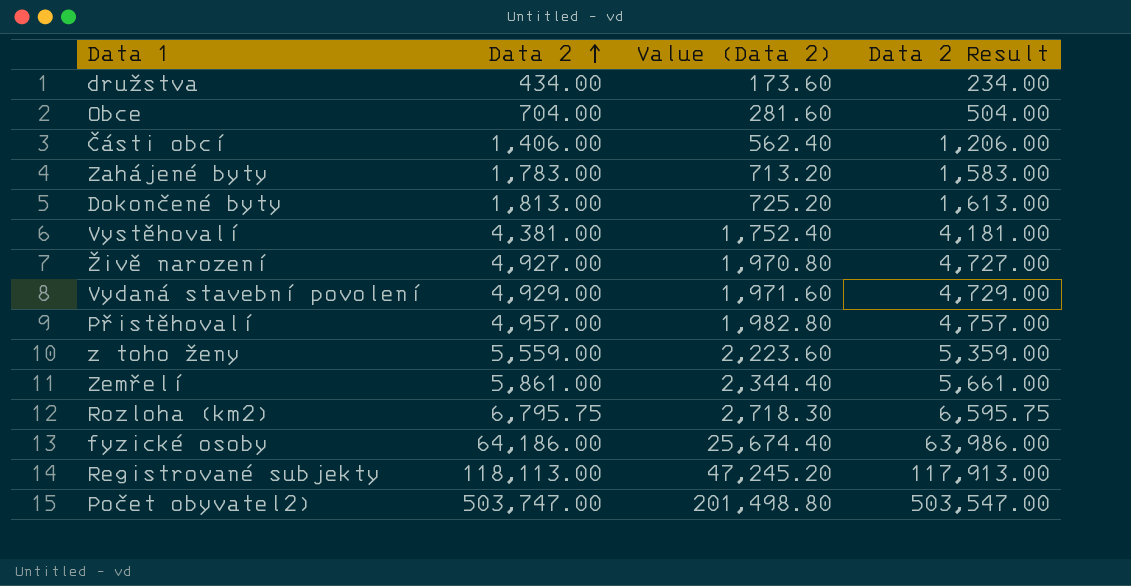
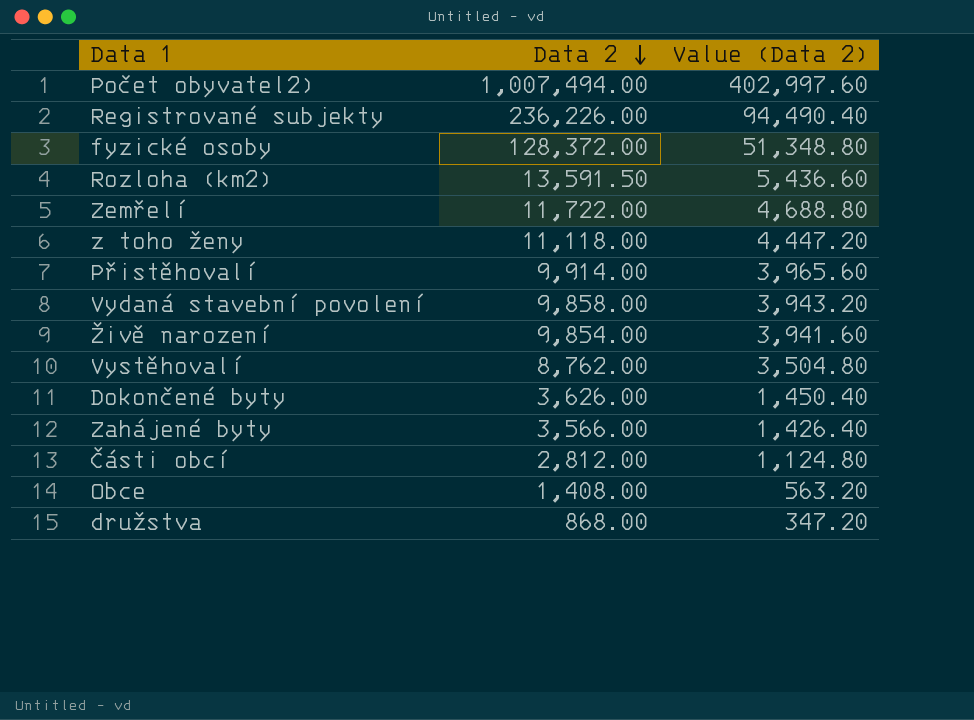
row order: Data 2 ascending -> Data 2 descending
column Data 2 Result | formula: [Data 2] - 200 -> none
Počet obyvatel2) | Data 2: 503,747.00 -> 1,007,494.00
Počet obyvatel2) | Value (Data 2): 201,498.80 -> 402,997.60
Registrované subjekty | Data 2: 118,113.00 -> 236,226.00
Registrované subjekty | Value (Data 2): 47,245.20 -> 94,490.40
fyzické osoby | Data 2: 64,186.00 -> 128,372.00
fyzické osoby | Value (Data 2): 25,674.40 -> 51,348.80
Rozloha (km2) | Data 2: 6,795.75 -> 13,591.50
Rozloha (km2) | Value (Data 2): 2,718.30 -> 5,436.60
Zemřelí | Data 2: 5,861.00 -> 11,722.00
Zemřelí | Value (Data 2): 2,344.40 -> 4,688.80
z toho ženy | Data 2: 5,559.00 -> 11,118.00
z toho ženy | Value (Data 2): 2,223.60 -> 4,447.20
Přistěhovalí | Data 2: 4,957.00 -> 9,914.00
Přistěhovalí | Value (Data 2): 1,982.80 -> 3,965.60
Vydaná stavební povolení | Data 2: 4,929.00 -> 9,858.00
Vydaná stavební povolení | Value (Data 2): 1,971.60 -> 3,943.20
Živě narození | Data 2: 4,927.00 -> 9,854.00
Živě narození | Value (Data 2): 1,970.80 -> 3,941.60
Vystěhovalí | Data 2: 4,381.00 -> 8,762.00
Vystěhovalí | Value (Data 2): 1,752.40 -> 3,504.80
Dokončené byty | Data 2: 1,813.00 -> 3,626.00
Dokončené byty | Value (Data 2): 725.20 -> 1,450.40
Zahájené byty | Data 2: 1,783.00 -> 3,566.00
Zahájené byty | Value (Data 2): 713.20 -> 1,426.40
Části obcí | Data 2: 1,406.00 -> 2,812.00
Části obcí | Value (Data 2): 562.40 -> 1,124.80
Obce | Data 2: 704.00 -> 1,408.00
Obce | Value (Data 2): 281.60 -> 563.20
družstva | Data 2: 434.00 -> 868.00
družstva | Value (Data 2): 173.60 -> 347.20

